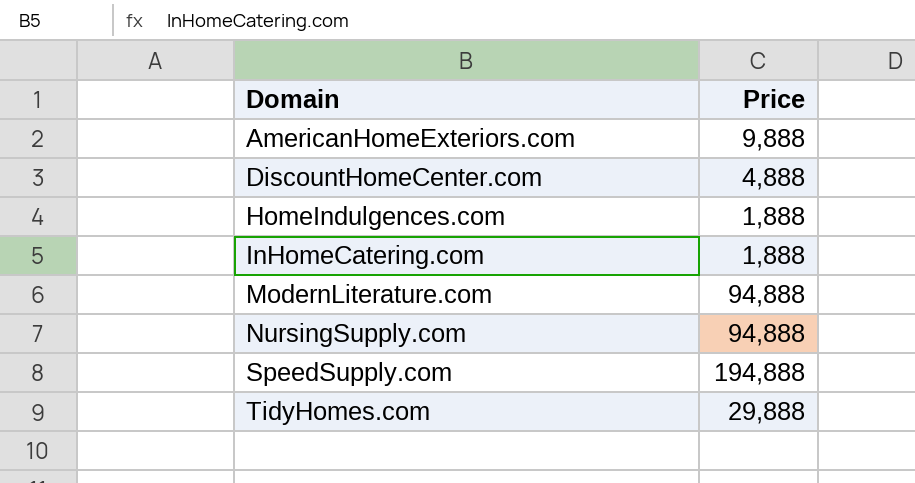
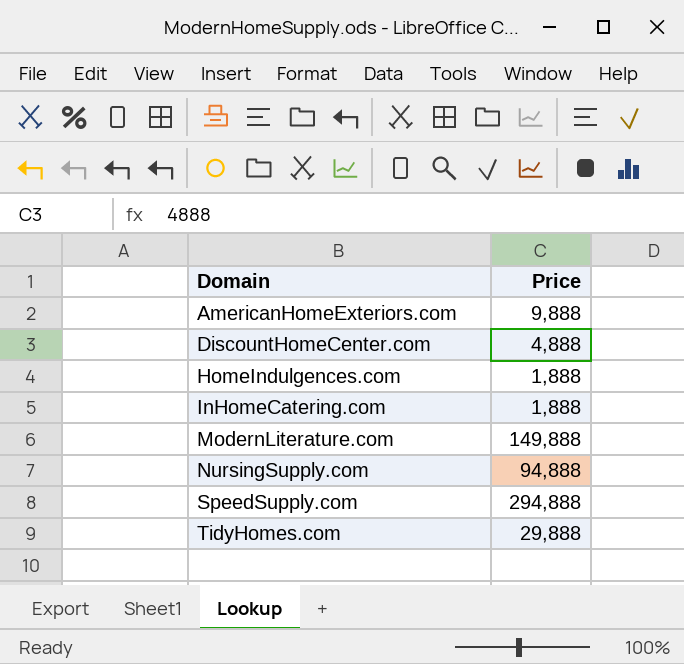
ModernLiterature.com | Price: 94,888 -> 149,888
SpeedSupply.com | Price: 194,888 -> 294,888

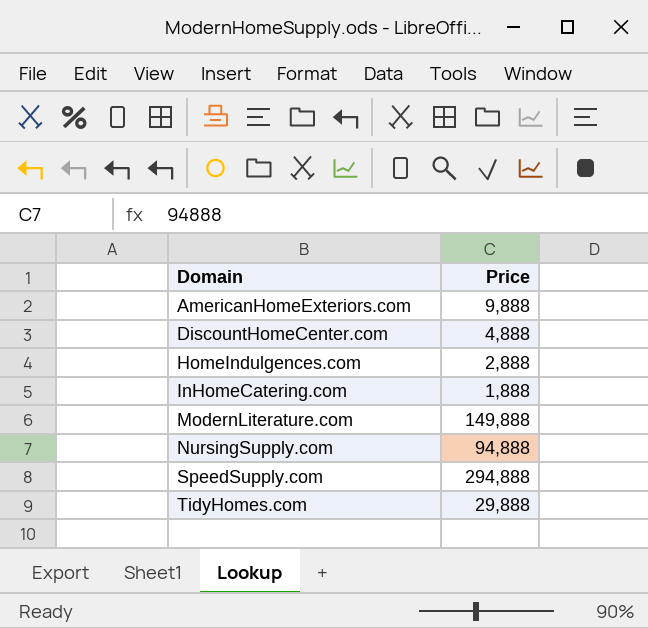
HomeIndulgences.com | Price: 1,888 -> 2,888

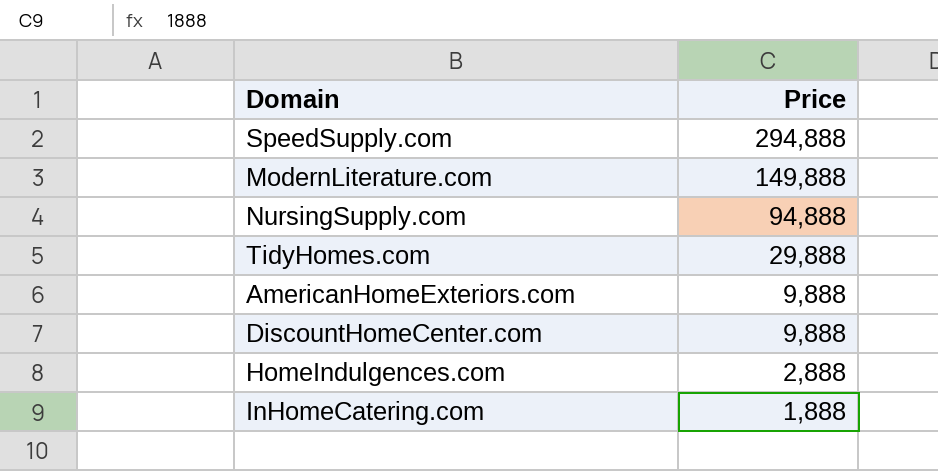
row order: Domain ascending -> Price descending
DiscountHomeCenter.com | Price: 4,888 -> 9,888

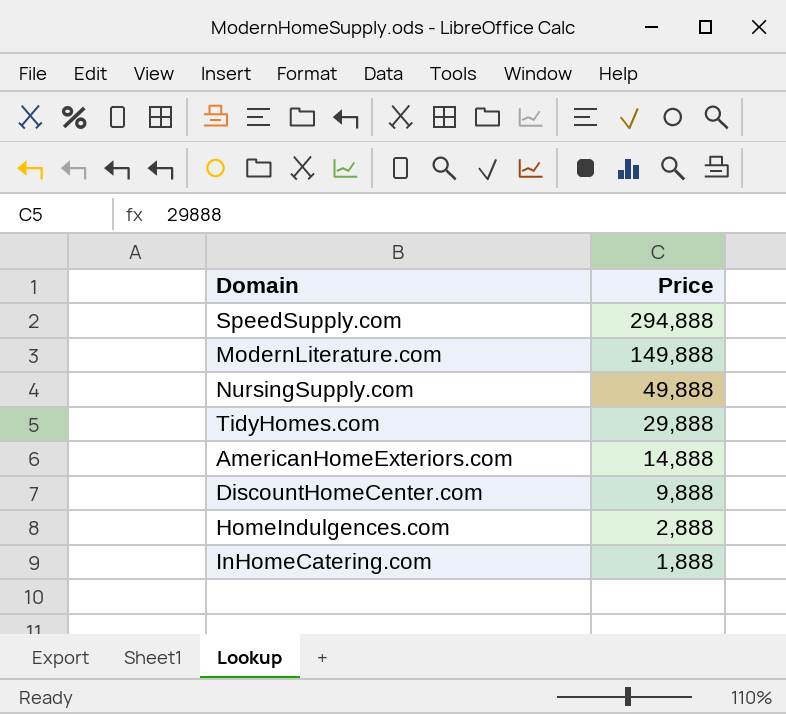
NursingSupply.com | Price: 94,888 -> 49,888
AmericanHomeExteriors.com | Price: 9,888 -> 14,888

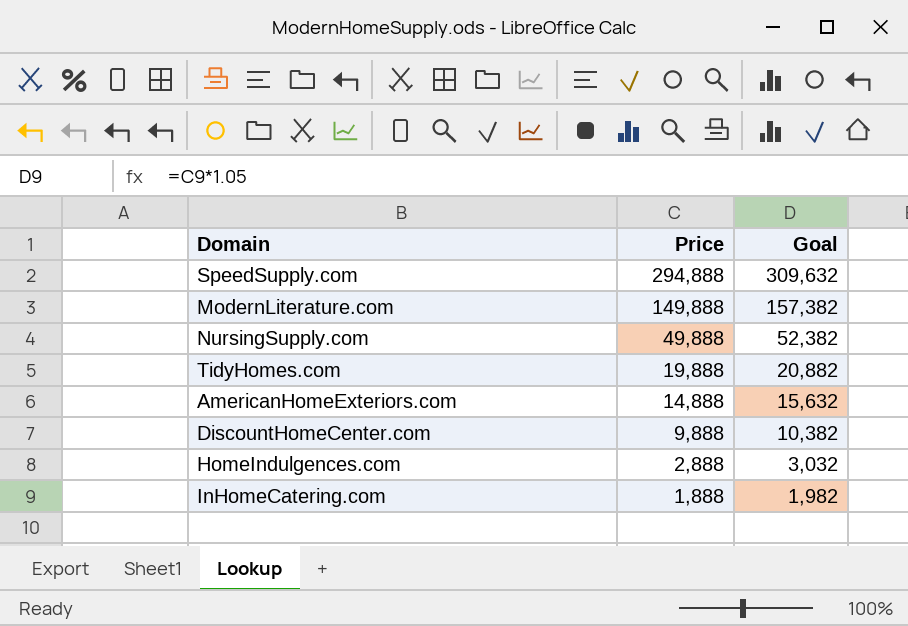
column Goal | formula: none -> [Price] * 1.05
TidyHomes.com | Price: 29,888 -> 19,888

